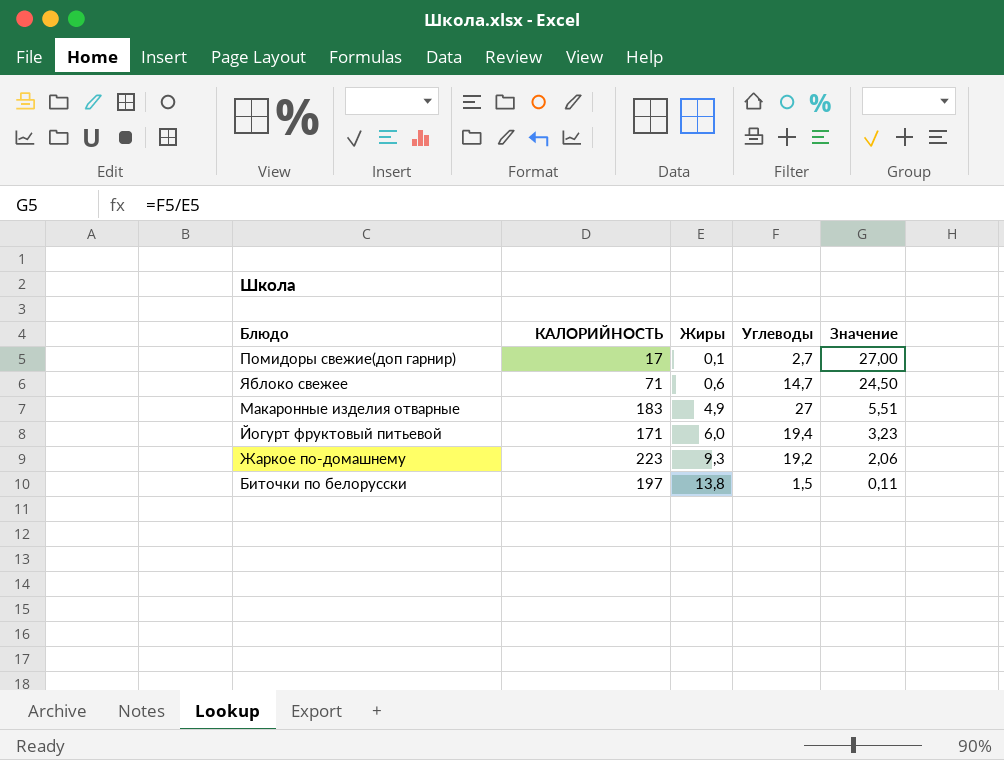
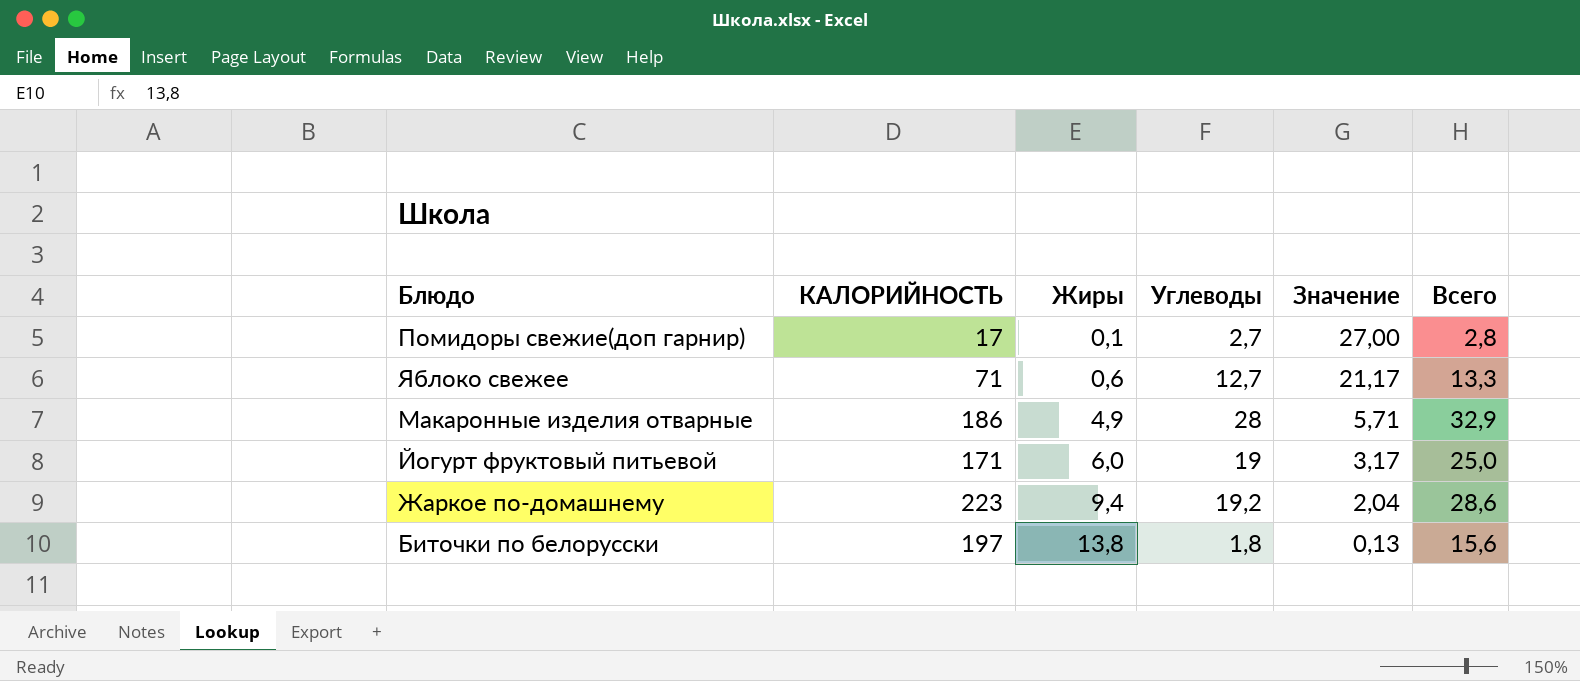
column Всего | formula: none -> [Жиры] + [Углеводы]
Яблоко свежее | Углеводы: 14,7 -> 12,7
Яблоко свежее | Значение: 24,50 -> 21,17
Макаронные изделия отварные | КАЛОРИЙНОСТЬ: 183 -> 186
Макаронные изделия отварные | Углеводы: 27 -> 28
Макаронные изделия отварные | Значение: 5,51 -> 5,71
Йогурт фруктовый питьевой | Углеводы: 19,4 -> 19
Йогурт фруктовый питьевой | Значение: 3,23 -> 3,17
Жаркое по-домашнему | Жиры: 9,3 -> 9,4
Жаркое по-домашнему | Значение: 2,06 -> 2,04
Биточки по белорусски | Углеводы: 1,5 -> 1,8
Биточки по белорусски | Значение: 0,11 -> 0,13

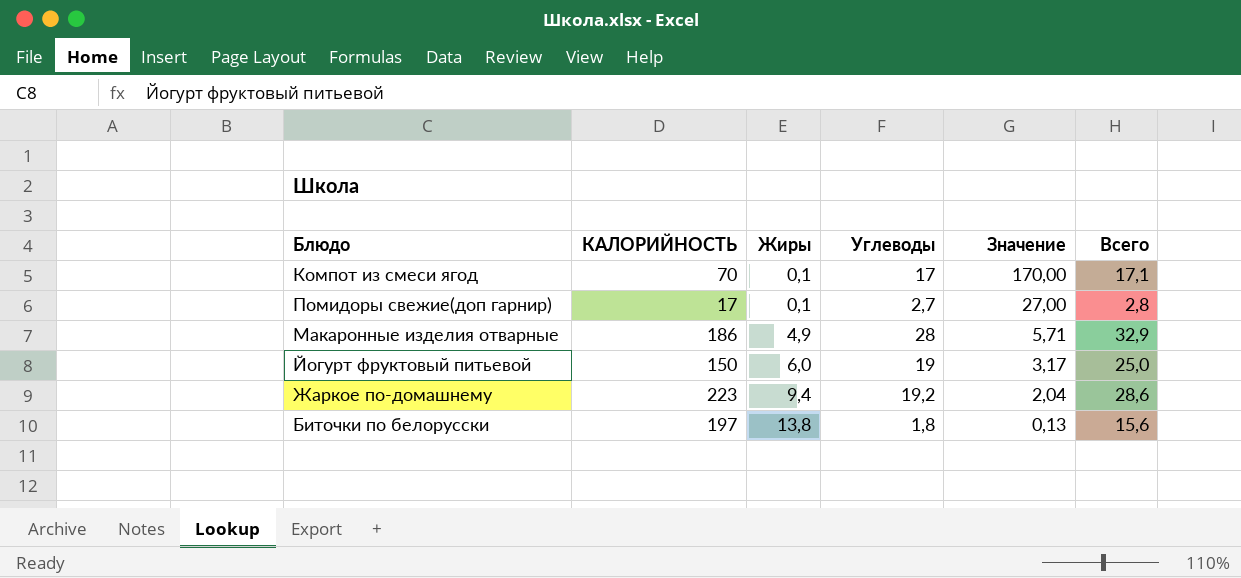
row Яблоко свежее: 71 | 0,6 | 12,7 | 21,17 | 13,3 -> none
row Компот из смеси ягод: none -> 70 | 0,1 | 17 | 170,00 | 17,1
Йогурт фруктовый питьевой | КАЛОРИЙНОСТЬ: 171 -> 150

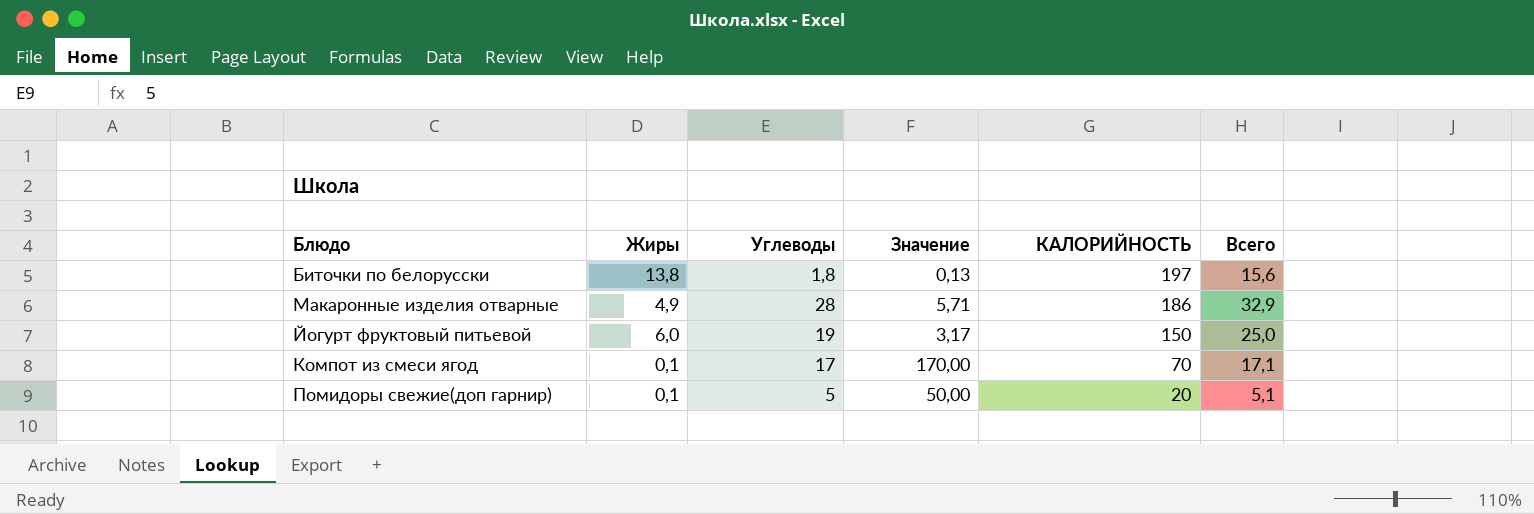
row order: Жиры ascending -> КАЛОРИЙНОСТЬ descending
column КАЛОРИЙНОСТЬ | position: 2 -> 5
row Жаркое по-домашнему: 223 | 9,4 | 19,2 | 2,04 | 28,6 -> none
Помидоры свежие(доп гарнир) | Углеводы: 2,7 -> 5
Помидоры свежие(доп гарнир) | Значение: 27,00 -> 50,00
Помидоры свежие(доп гарнир) | КАЛОРИЙНОСТЬ: 17 -> 20
Помидоры свежие(доп гарнир) | Всего: 2,8 -> 5,1

